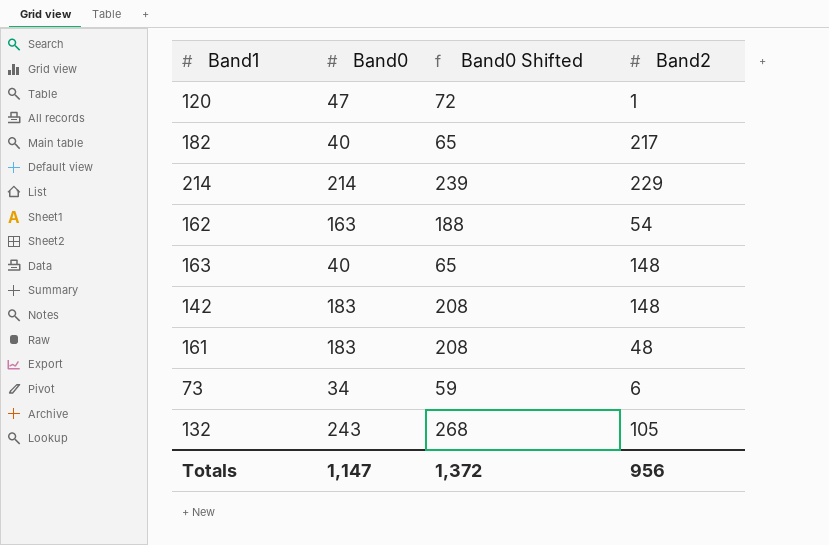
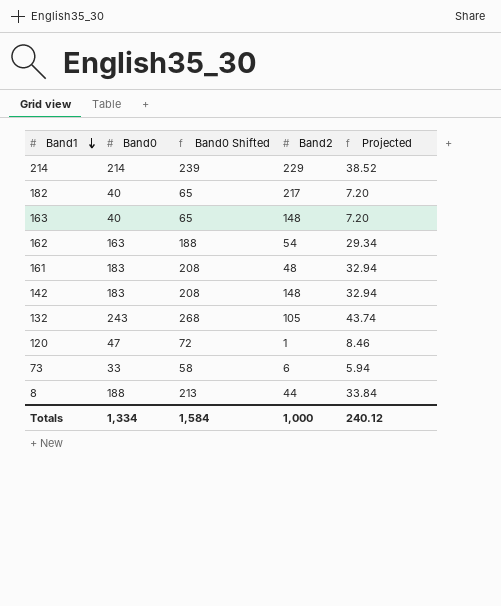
row order: none -> Band1 descending
column Projected | formula: none -> [Band0] * 0.18
73 | Band0: 34 -> 33
73 | Band0 Shifted: 59 -> 58
row 8: none -> 188 | 213 | 44 | 33.84
Totals | Band0: 1,147 -> 1,334
Totals | Band0 Shifted: 1,372 -> 1,584
Totals | Band2: 956 -> 1,000

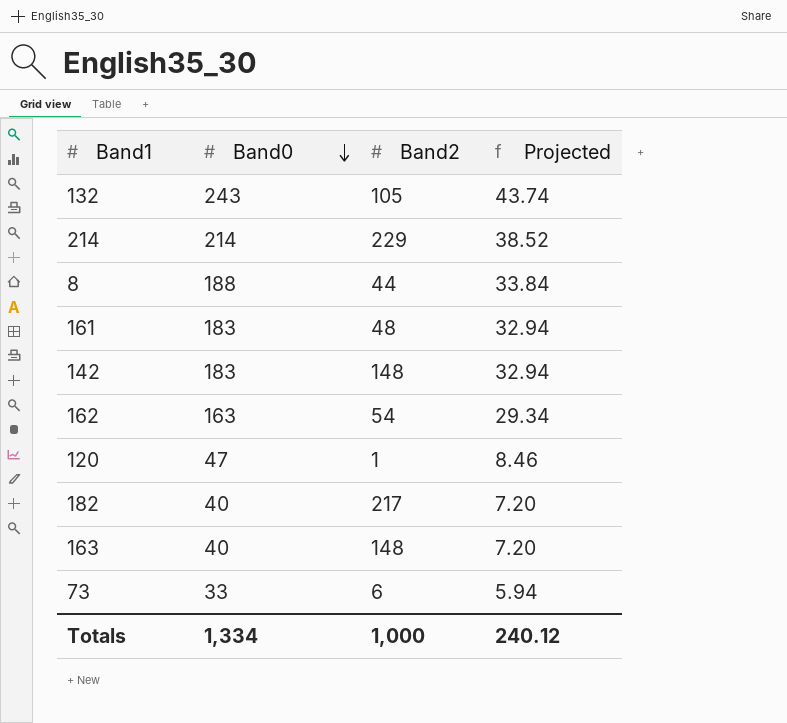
row order: Band1 descending -> Band0 descending
column Band0 Shifted | formula: [Band0] + 25 -> none

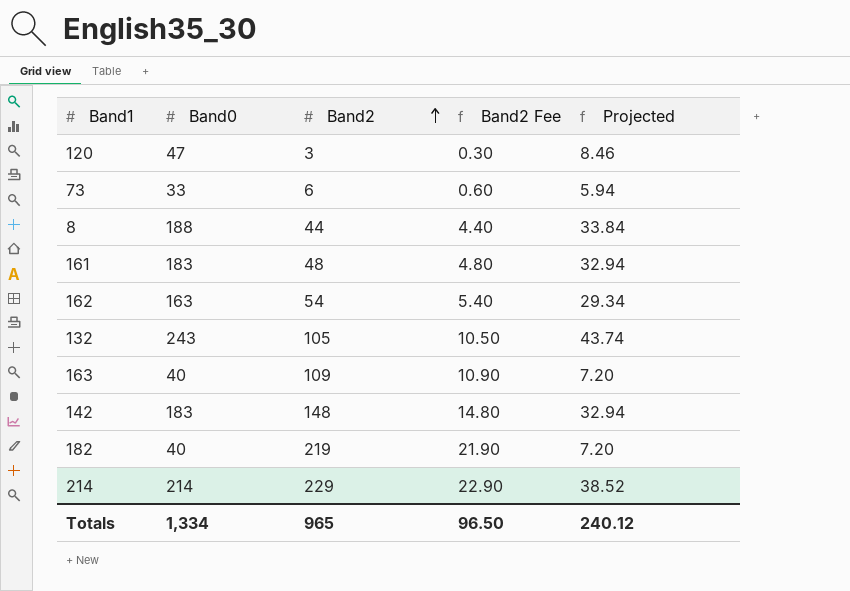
row order: Band0 descending -> Band2 ascending
column Band2 Fee | formula: none -> [Band2] * 0.1
120 | Band2: 1 -> 3
163 | Band2: 148 -> 109
182 | Band2: 217 -> 219
Totals | Band2: 1,000 -> 965

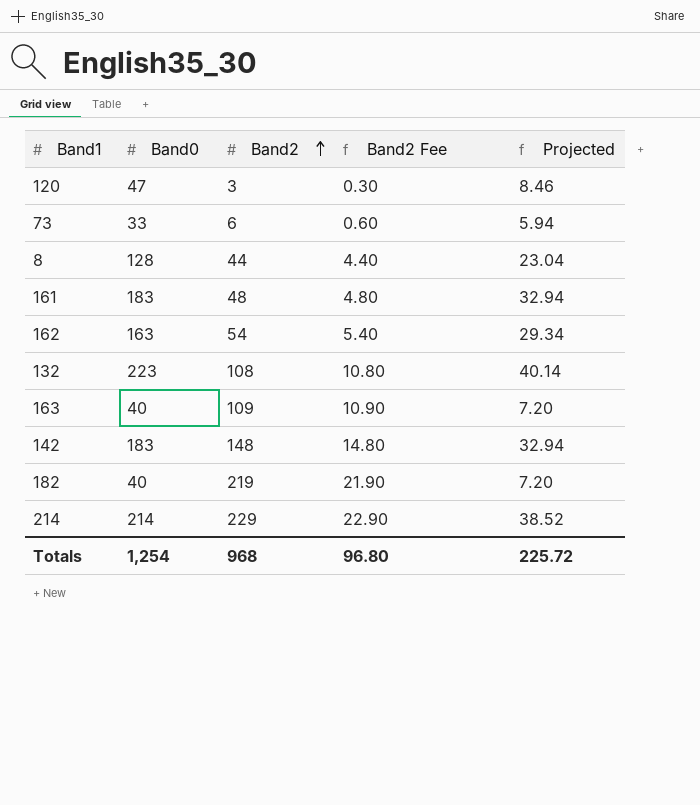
8 | Band0: 188 -> 128
8 | Projected: 33.84 -> 23.04
132 | Band0: 243 -> 223
132 | Band2: 105 -> 108
132 | Band2 Fee: 10.50 -> 10.80
132 | Projected: 43.74 -> 40.14
Totals | Band0: 1,334 -> 1,254
Totals | Band2: 965 -> 968
Totals | Band2 Fee: 96.50 -> 96.80
Totals | Projected: 240.12 -> 225.72

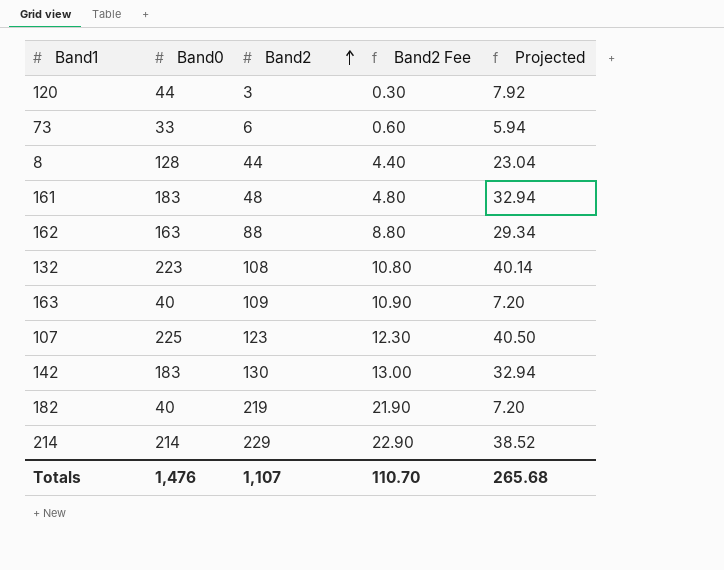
120 | Band0: 47 -> 44
120 | Projected: 8.46 -> 7.92
162 | Band2: 54 -> 88
162 | Band2 Fee: 5.40 -> 8.80
row 107: none -> 225 | 123 | 12.30 | 40.50
142 | Band2: 148 -> 130
142 | Band2 Fee: 14.80 -> 13.00
Totals | Band0: 1,254 -> 1,476
Totals | Band2: 968 -> 1,107
Totals | Band2 Fee: 96.80 -> 110.70
Totals | Projected: 225.72 -> 265.68

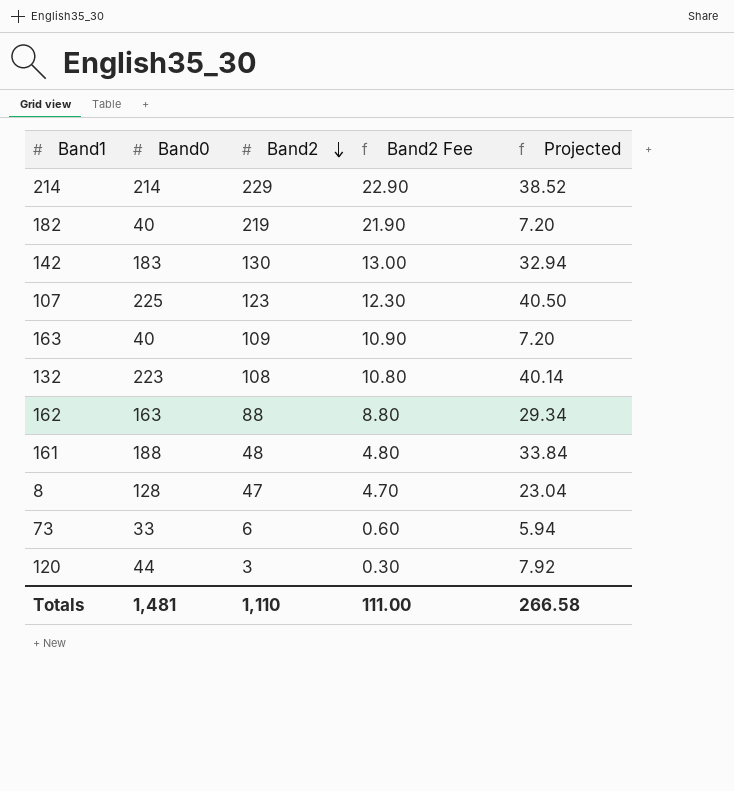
row order: Band2 ascending -> Band2 descending
161 | Band0: 183 -> 188
161 | Projected: 32.94 -> 33.84
8 | Band2: 44 -> 47
8 | Band2 Fee: 4.40 -> 4.70
Totals | Band0: 1,476 -> 1,481
Totals | Band2: 1,107 -> 1,110
Totals | Band2 Fee: 110.70 -> 111.00
Totals | Projected: 265.68 -> 266.58

